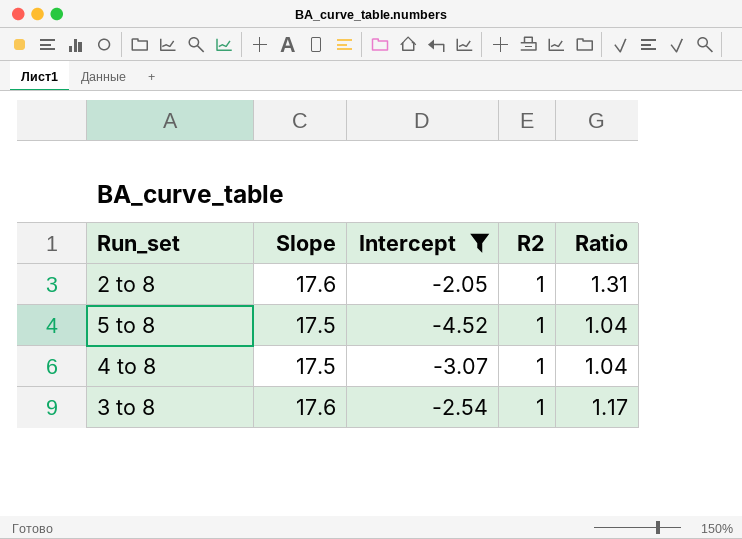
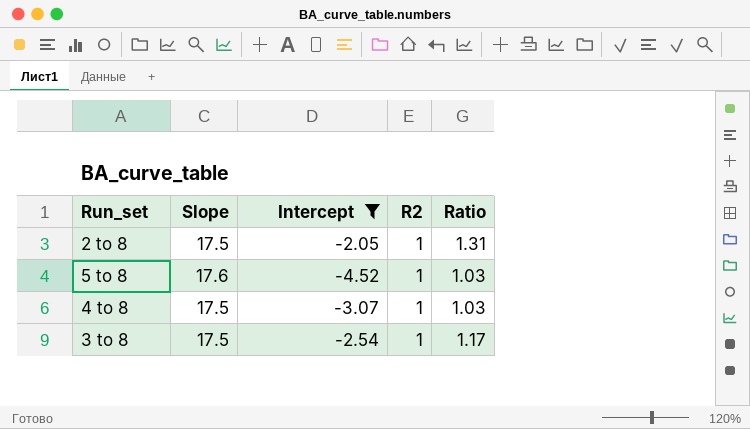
2 to 8 | Slope: 17.6 -> 17.5
5 to 8 | Slope: 17.5 -> 17.6
5 to 8 | Ratio: 1.04 -> 1.03
4 to 8 | Ratio: 1.04 -> 1.03
3 to 8 | Slope: 17.6 -> 17.5

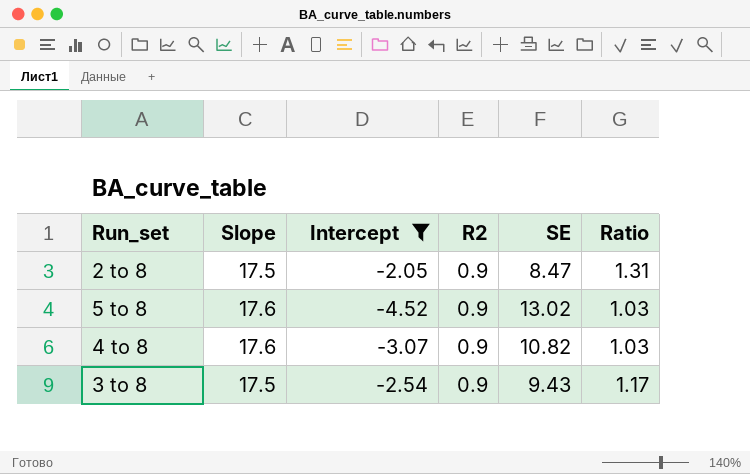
column SE | position: none -> 5
2 to 8 | R2: 1 -> 0.9
5 to 8 | R2: 1 -> 0.9
4 to 8 | Slope: 17.5 -> 17.6
4 to 8 | R2: 1 -> 0.9
3 to 8 | R2: 1 -> 0.9

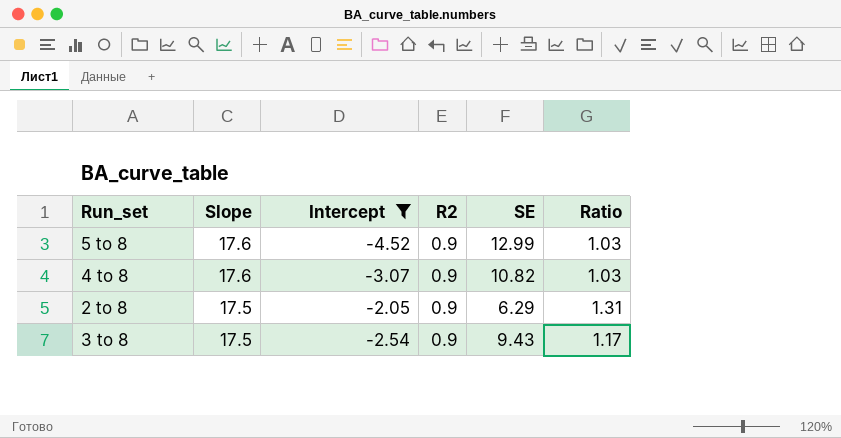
row order: none -> Slope descending
5 to 8 | SE: 13.02 -> 12.99
2 to 8 | SE: 8.47 -> 6.29

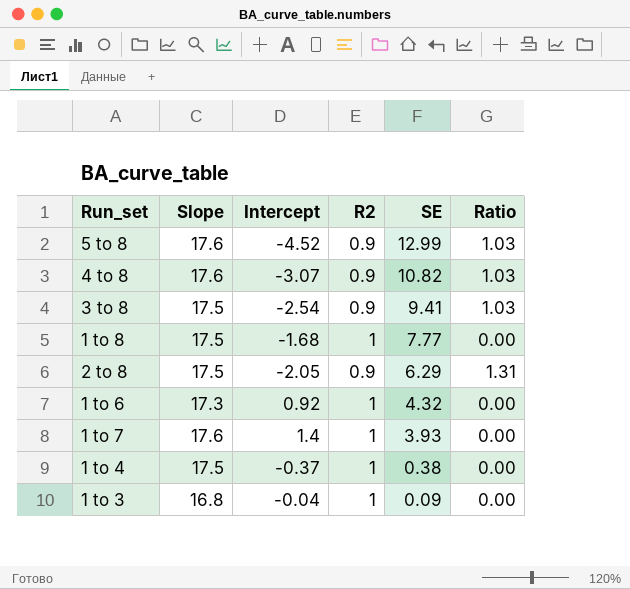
filter: Intercept <= -2.05 -> none
row order: Slope descending -> SE descending
3 to 8 | SE: 9.43 -> 9.41
3 to 8 | Ratio: 1.17 -> 1.03

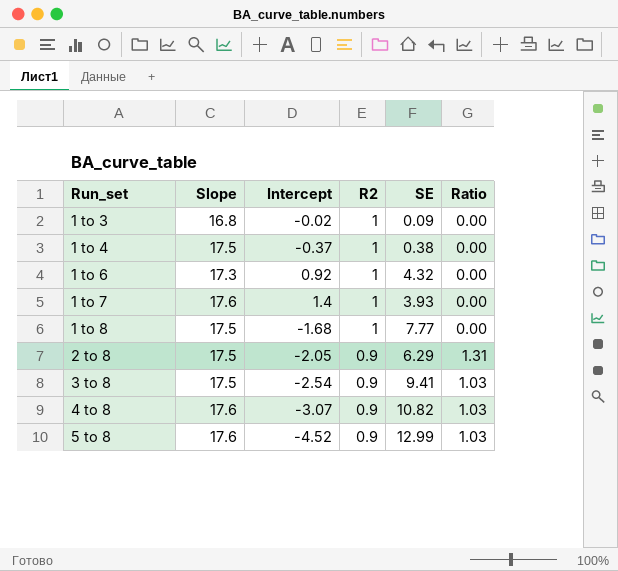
row order: SE descending -> Run_set ascending
1 to 3 | Intercept: -0.04 -> -0.02

